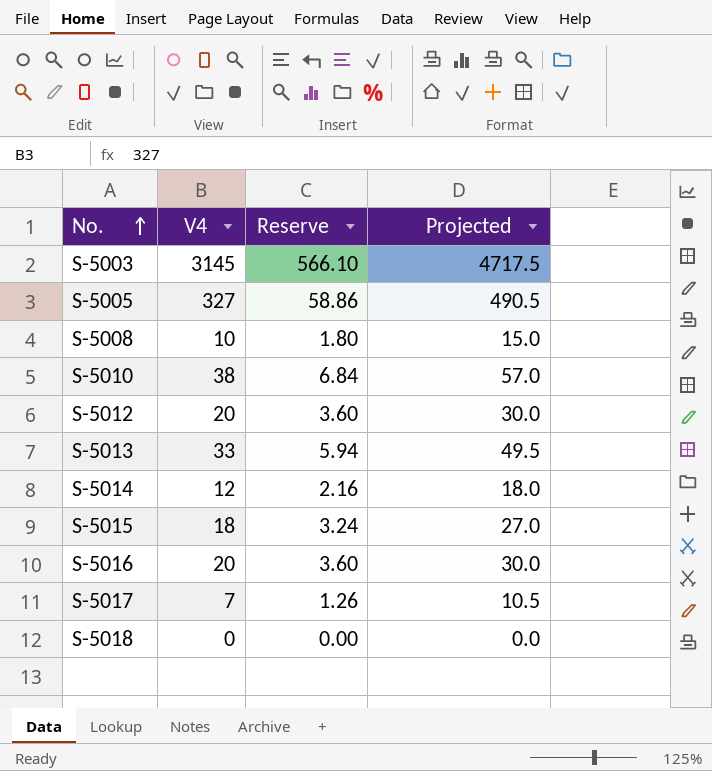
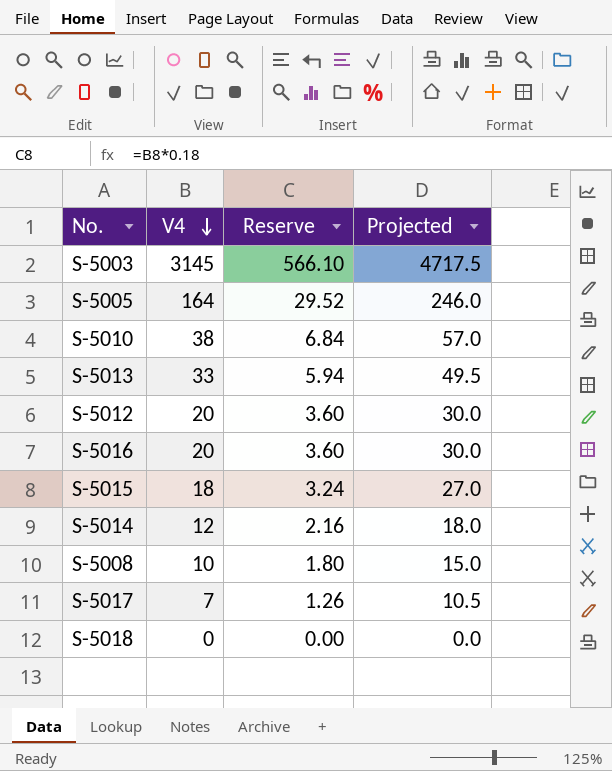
row order: No. ascending -> V4 descending
S-5005 | V4: 327 -> 164
S-5005 | Reserve: 58.86 -> 29.52
S-5005 | Projected: 490.5 -> 246.0

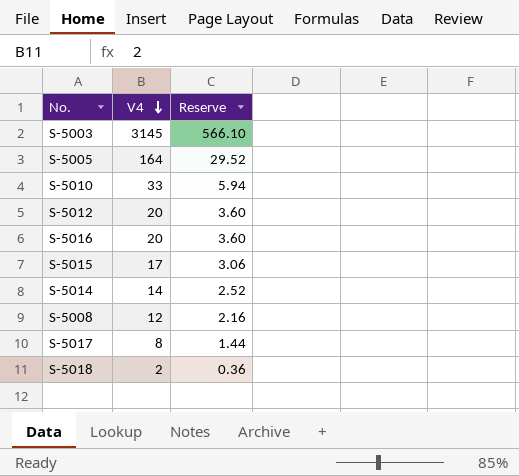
column Projected | formula: [V4] * 1.5 -> none
row S-5013: 33 | 5.94 | 49.5 -> none
S-5010 | V4: 38 -> 33
S-5010 | Reserve: 6.84 -> 5.94
S-5015 | V4: 18 -> 17
S-5015 | Reserve: 3.24 -> 3.06
S-5014 | V4: 12 -> 14
S-5014 | Reserve: 2.16 -> 2.52
S-5008 | V4: 10 -> 12
S-5008 | Reserve: 1.80 -> 2.16
S-5017 | V4: 7 -> 8
S-5017 | Reserve: 1.26 -> 1.44
S-5018 | V4: 0 -> 2
S-5018 | Reserve: 0.00 -> 0.36

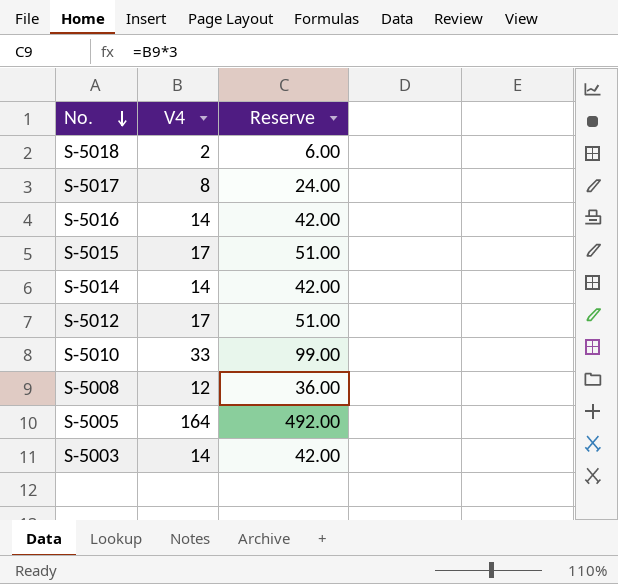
row order: V4 descending -> No. descending
column Reserve | formula: [V4] * 0.18 -> [V4] * 3
S-5016 | V4: 20 -> 14
S-5012 | V4: 20 -> 17
S-5003 | V4: 3145 -> 14

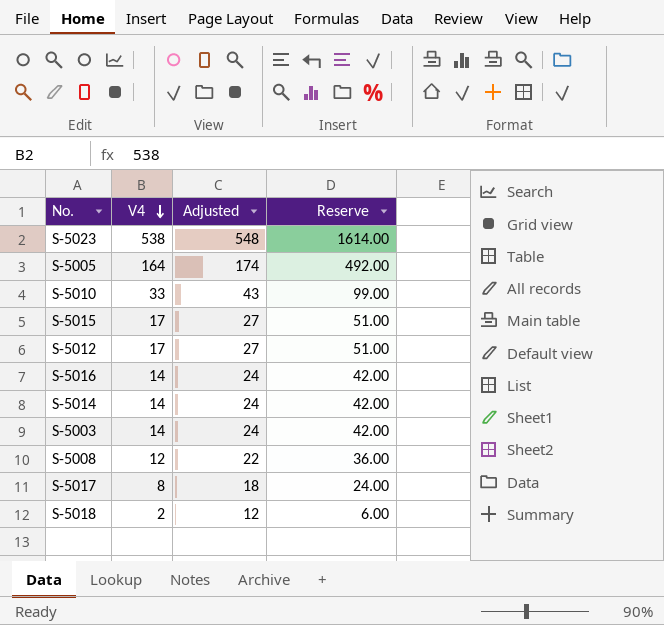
row order: No. descending -> V4 descending
column Adjusted | formula: none -> [V4] + 10
row S-5023: none -> 538 | 548 | 1614.00

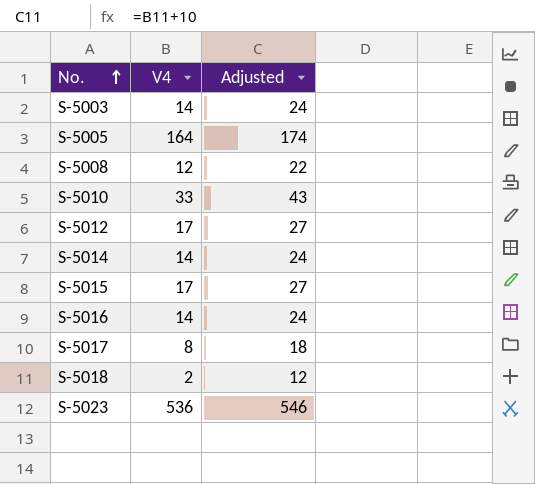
row order: V4 descending -> No. ascending
column Reserve | formula: [V4] * 3 -> none
S-5023 | V4: 538 -> 536
S-5023 | Adjusted: 548 -> 546

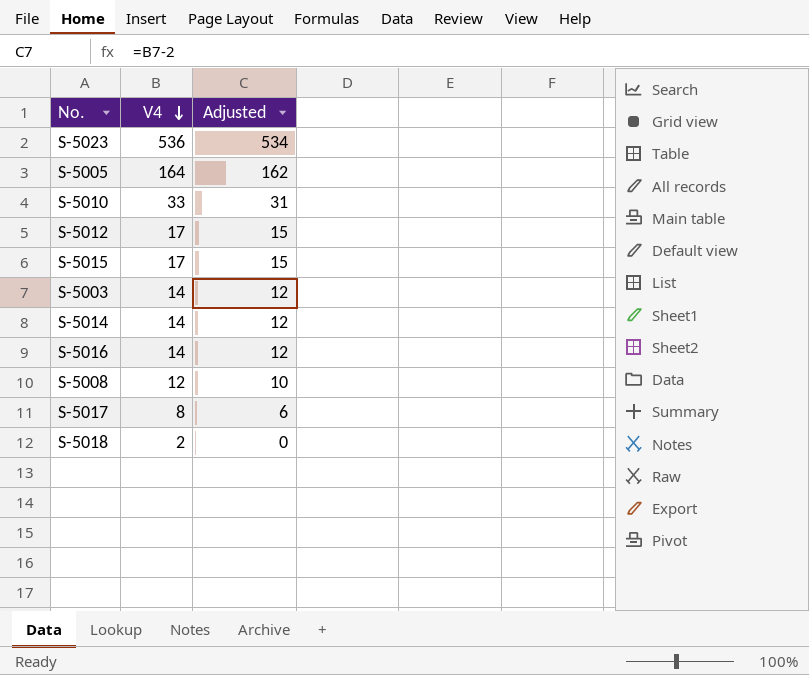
row order: No. ascending -> V4 descending
column Adjusted | formula: [V4] + 10 -> [V4] - 2

